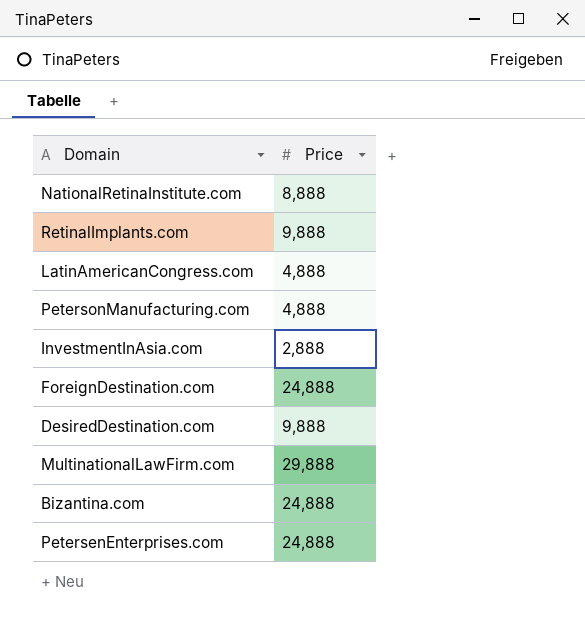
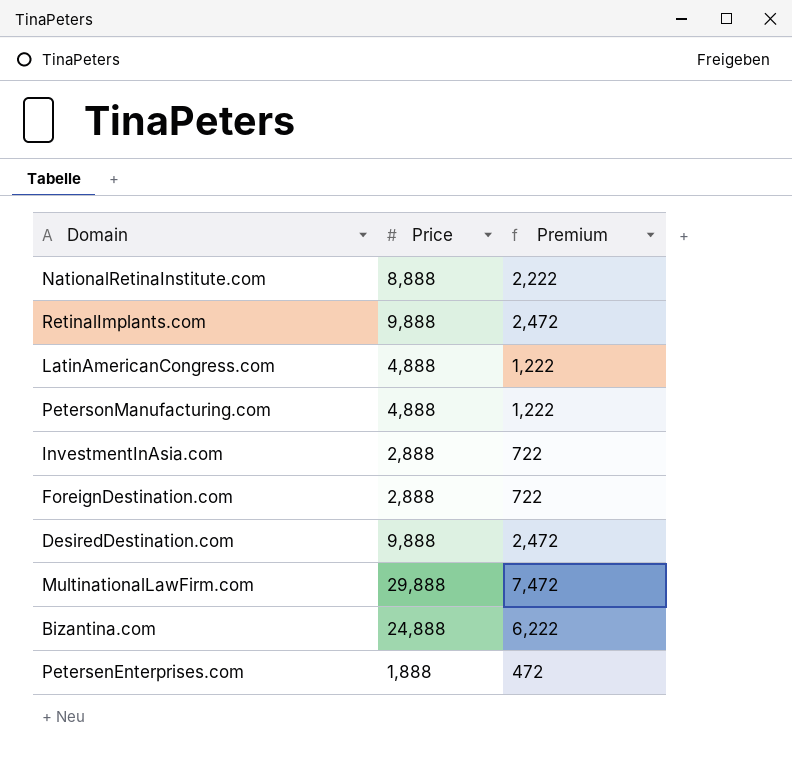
column Premium | formula: none -> [Price] * 0.25
ForeignDestination.com | Price: 24,888 -> 2,888
PetersenEnterprises.com | Price: 24,888 -> 1,888

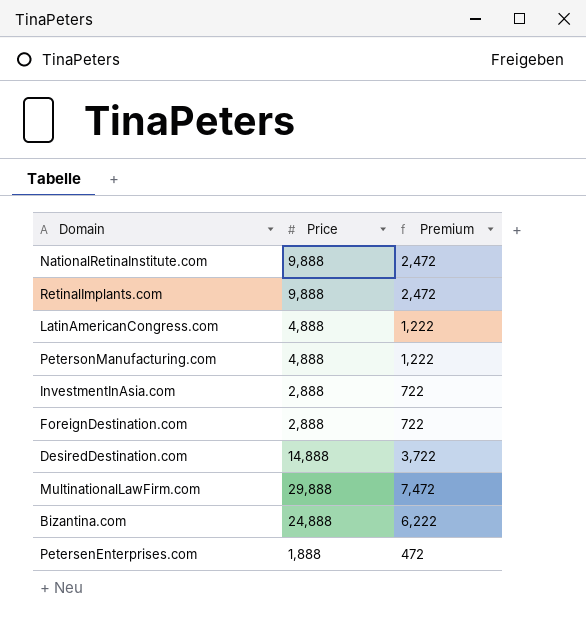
NationalRetinaInstitute.com | Price: 8,888 -> 9,888
NationalRetinaInstitute.com | Premium: 2,222 -> 2,472
DesiredDestination.com | Price: 9,888 -> 14,888
DesiredDestination.com | Premium: 2,472 -> 3,722

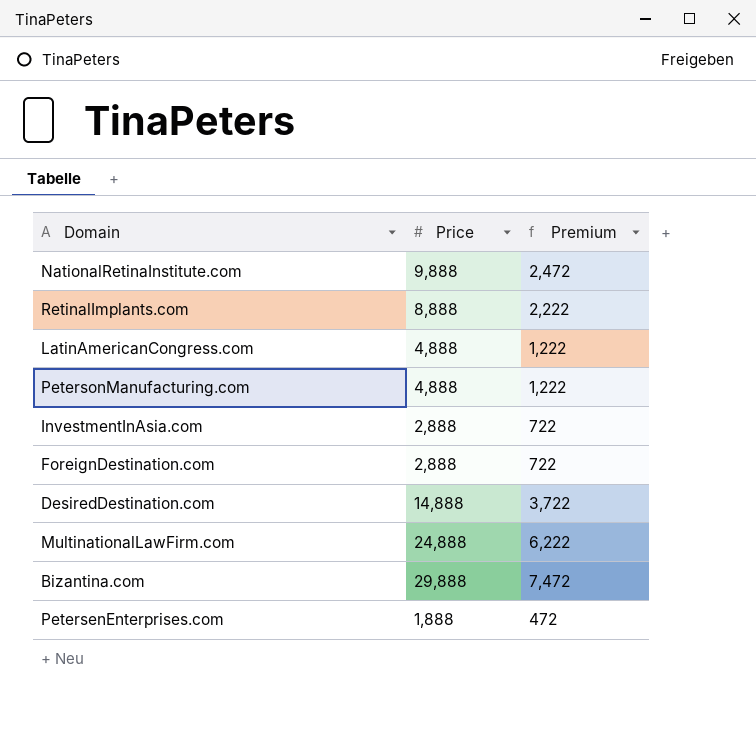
RetinalImplants.com | Price: 9,888 -> 8,888
RetinalImplants.com | Premium: 2,472 -> 2,222
MultinationalLawFirm.com | Price: 29,888 -> 24,888
MultinationalLawFirm.com | Premium: 7,472 -> 6,222
Bizantina.com | Price: 24,888 -> 29,888
Bizantina.com | Premium: 6,222 -> 7,472

